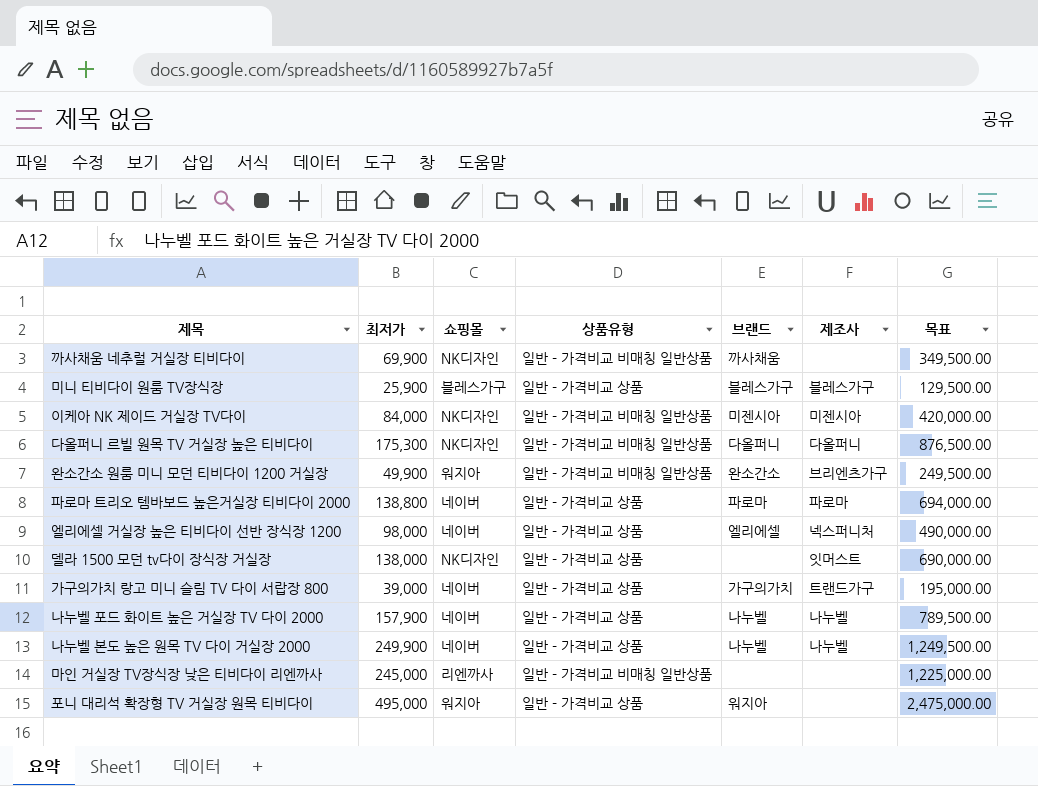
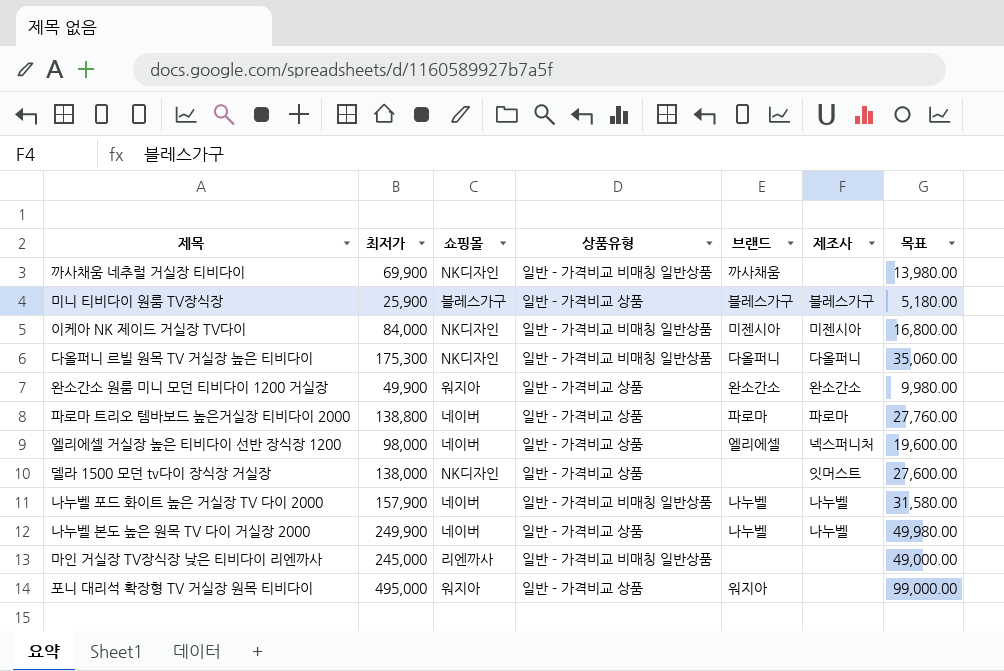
column 목표 | formula: [최저가] * 5 -> [최저가] * 0.2
row 가구의가치 랑고 미니 슬림 TV 다이 서랍장 800: 39,000 | 네이버 | 일반 - 가격비교 상품 | 가구의가치 | 트랜드가구 | 195,000.00 -> none
완소간소 원룸 미니 모던 티비다이 1200 거실장 | 상품유형: 일반 - 가격비교 비매칭 일반상품 -> 일반 - 가격비교 상품
완소간소 원룸 미니 모던 티비다이 1200 거실장 | 제조사: 브리엔츠가구 -> 완소간소
나누벨 포드 화이트 높은 거실장 TV 다이 2000 | 상품유형: 일반 - 가격비교 상품 -> 일반 - 가격비교 비매칭 일반상품

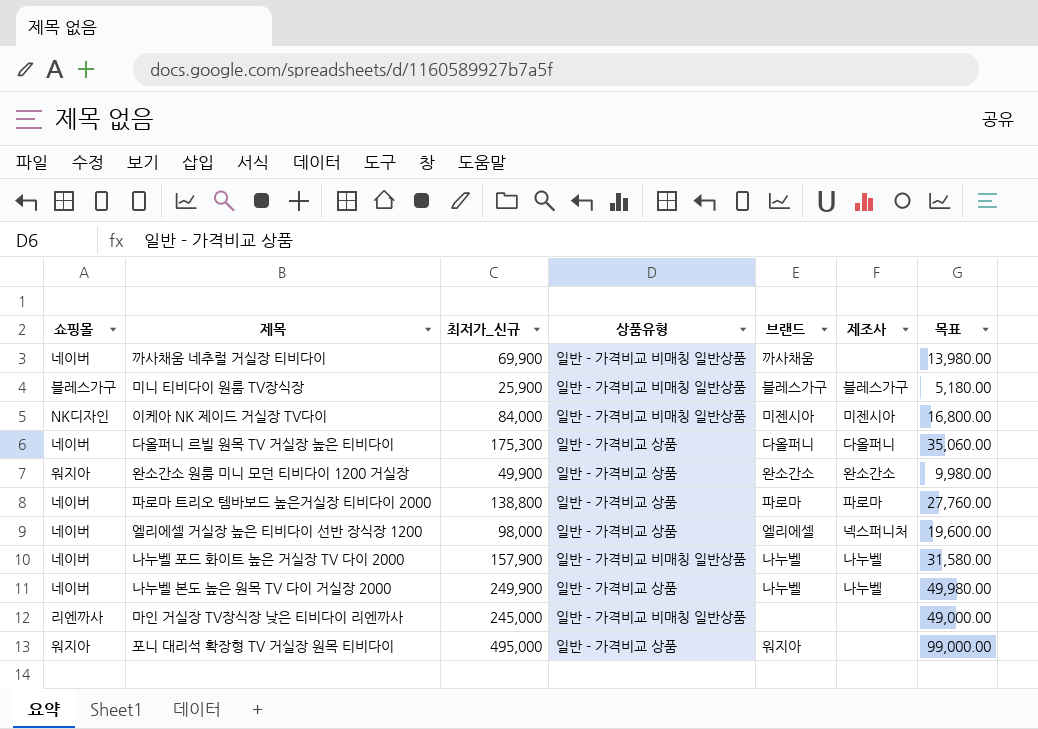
column 쇼핑몰 | position: 3 -> 1
column name: 최저가 -> 최저가_신규
row 델라 1500 모던 tv다이 장식장 거실장: 138,000 | NK디자인 | 일반 - 가격비교 상품 | none | 잇머스트 | 27,600.00 -> none
까사채움 네추럴 거실장 티비다이 | 쇼핑몰: NK디자인 -> 네이버
미니 티비다이 원룸 TV장식장 | 상품유형: 일반 - 가격비교 상품 -> 일반 - 가격비교 비매칭 일반상품
다올퍼니 르빌 원목 TV 거실장 높은 티비다이 | 쇼핑몰: NK디자인 -> 네이버
다올퍼니 르빌 원목 TV 거실장 높은 티비다이 | 상품유형: 일반 - 가격비교 비매칭 일반상품 -> 일반 - 가격비교 상품

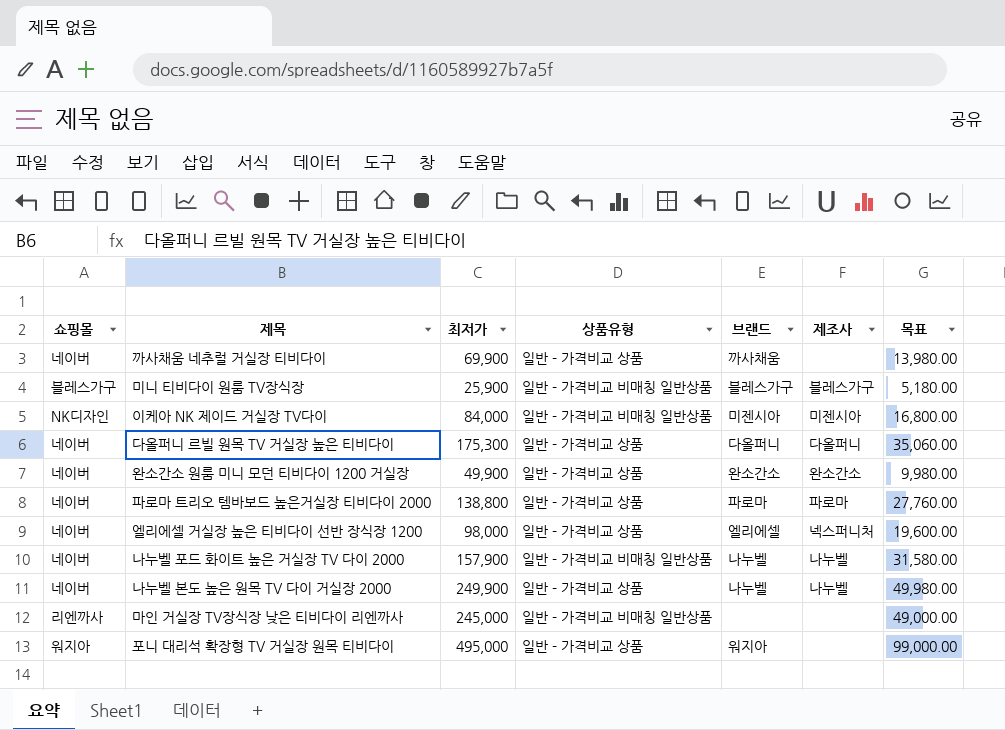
column name: 최저가_신규 -> 최저가
까사채움 네추럴 거실장 티비다이 | 상품유형: 일반 - 가격비교 비매칭 일반상품 -> 일반 - 가격비교 상품
완소간소 원룸 미니 모던 티비다이 1200 거실장 | 쇼핑몰: 워지아 -> 네이버

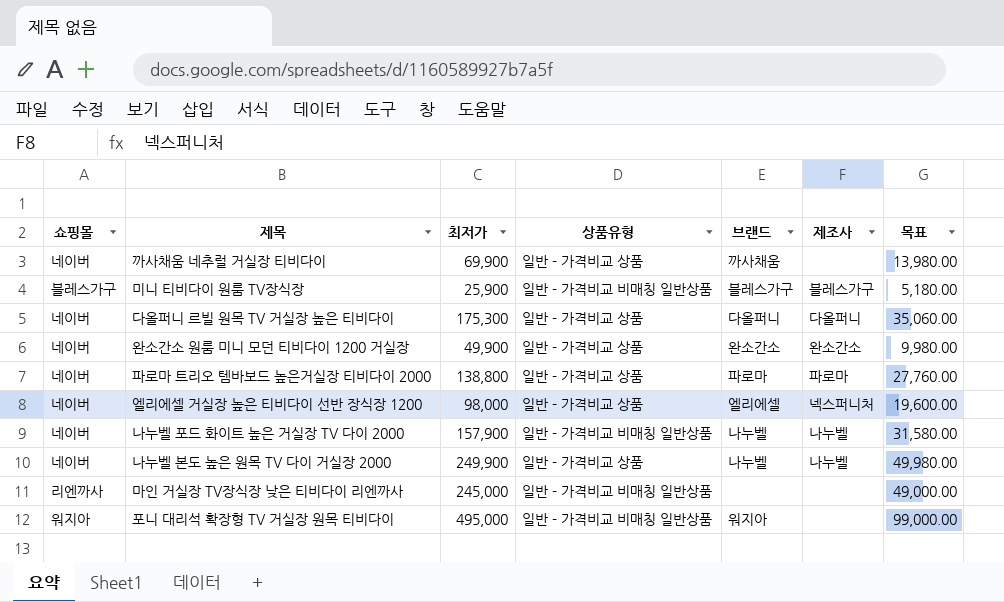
row 이케아 NK 제이드 거실장 TV다이: NK디자인 | 84,000 | 일반 - 가격비교 비매칭 일반상품 | 미젠시아 | 미젠시아 | 16,800.00 -> none
포니 대리석 확장형 TV 거실장 원목 티비다이 | 상품유형: 일반 - 가격비교 상품 -> 일반 - 가격비교 비매칭 일반상품

